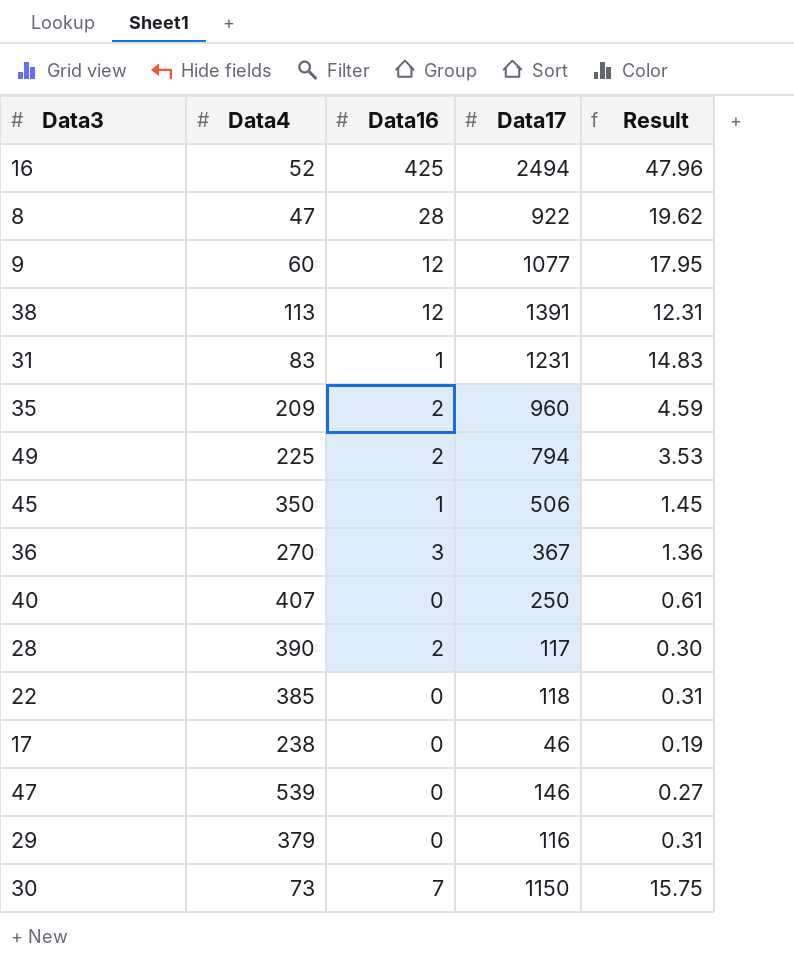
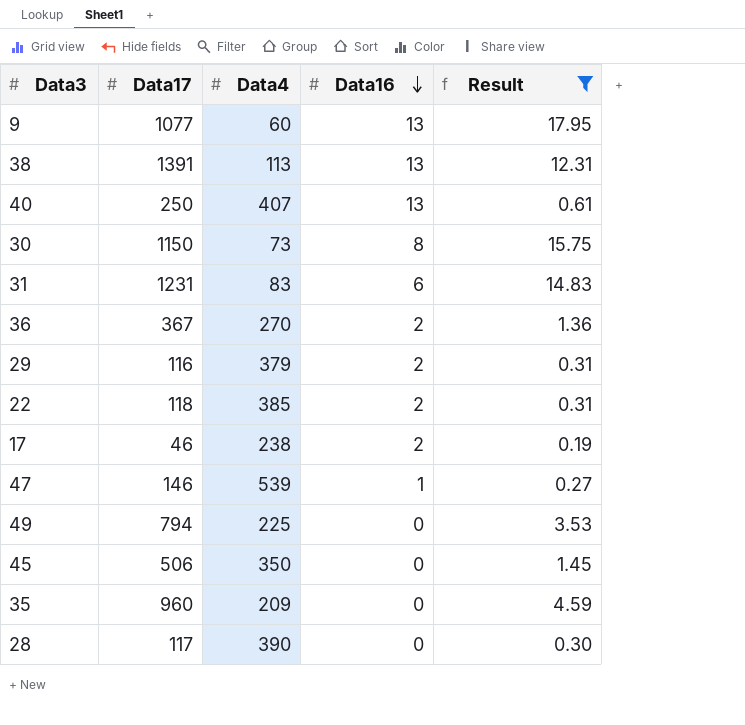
filter: none -> Result <= 17.95
row order: none -> Data16 descending
column Data17 | position: 4 -> 2
9 | Data16: 12 -> 13
38 | Data16: 12 -> 13
40 | Data16: 0 -> 13
30 | Data16: 7 -> 8
31 | Data16: 1 -> 6
36 | Data16: 3 -> 2
29 | Data16: 0 -> 2
22 | Data16: 0 -> 2
17 | Data16: 0 -> 2
47 | Data16: 0 -> 1
49 | Data16: 2 -> 0
45 | Data16: 1 -> 0
35 | Data16: 2 -> 0
28 | Data16: 2 -> 0

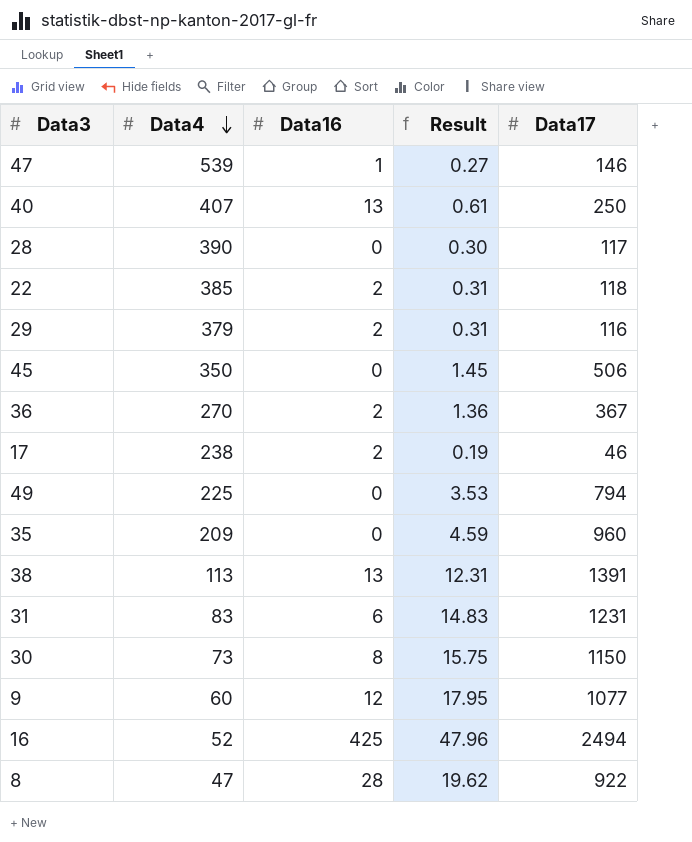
filter: Result <= 17.95 -> none
row order: Data16 descending -> Data4 descending
column Data17 | position: 2 -> 5
9 | Data16: 13 -> 12

